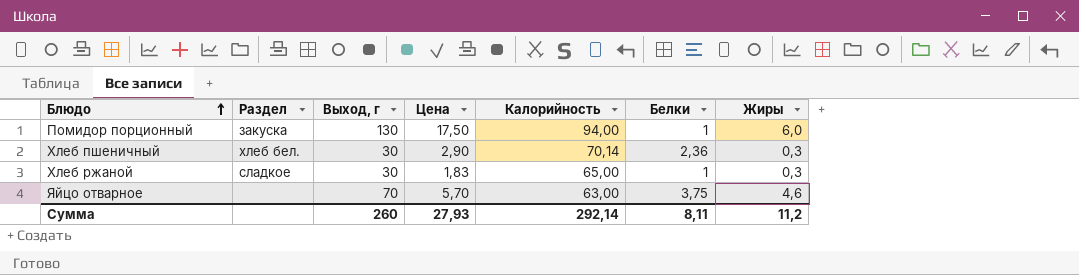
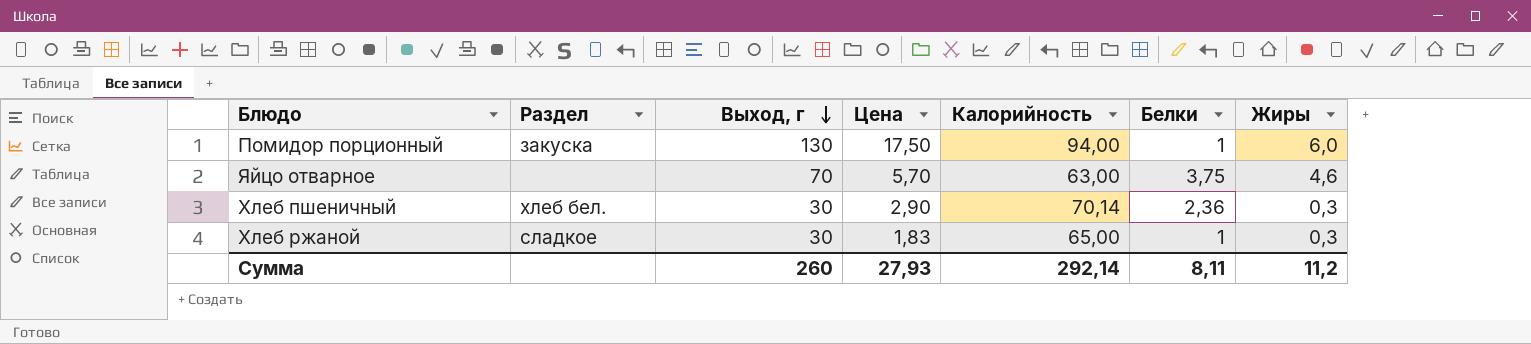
row order: Блюдо ascending -> Выход, г descending

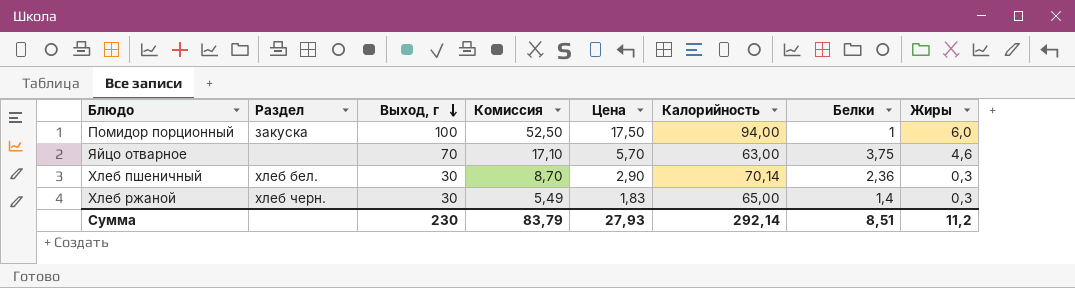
column Комиссия | formula: none -> [Цена] * 3
Помидор порционный | Выход, г: 130 -> 100
Хлеб ржаной | Раздел: сладкое -> хлеб черн.
Хлеб ржаной | Белки: 1 -> 1,4
Сумма | Выход, г: 260 -> 230
Сумма | Белки: 8,11 -> 8,51

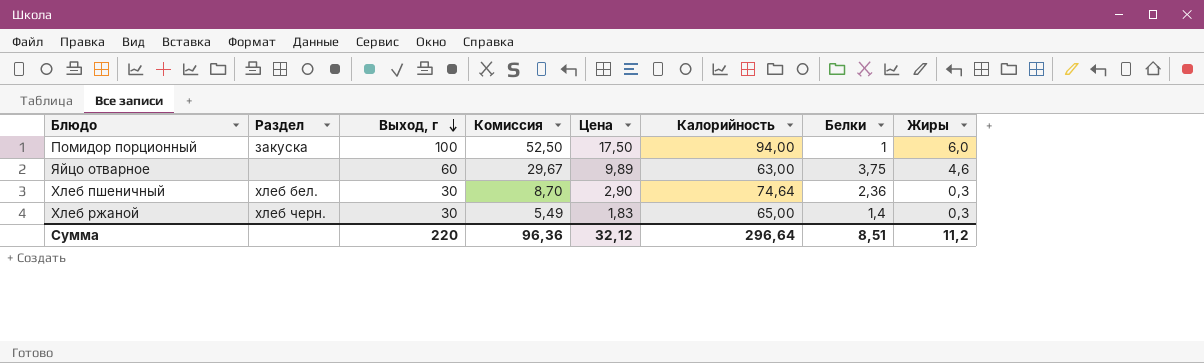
Яйцо отварное | Выход, г: 70 -> 60
Яйцо отварное | Комиссия: 17,10 -> 29,67
Яйцо отварное | Цена: 5,70 -> 9,89
Хлеб пшеничный | Калорийность: 70,14 -> 74,64
Сумма | Выход, г: 230 -> 220
Сумма | Комиссия: 83,79 -> 96,36
Сумма | Цена: 27,93 -> 32,12
Сумма | Калорийность: 292,14 -> 296,64

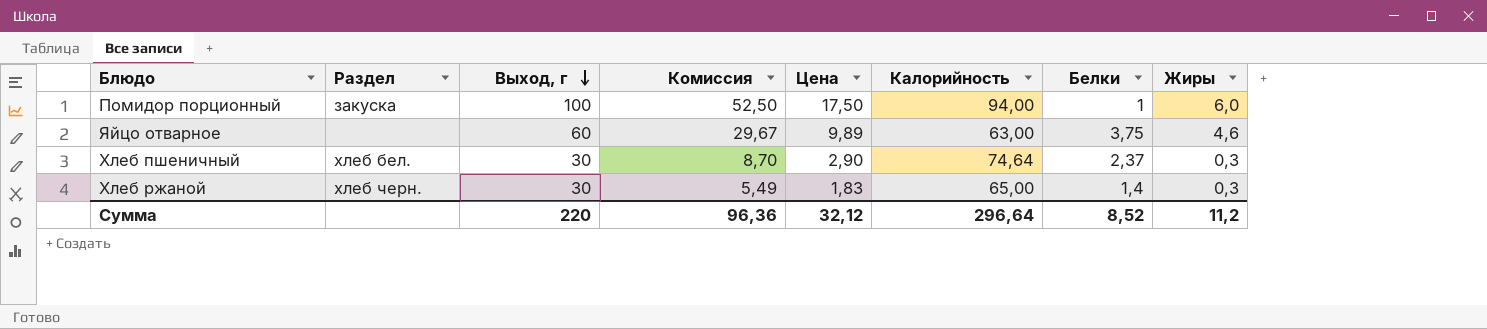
Хлеб пшеничный | Белки: 2,36 -> 2,37
Сумма | Белки: 8,51 -> 8,52

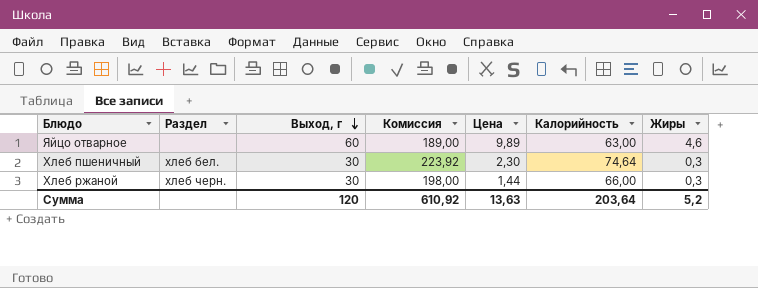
column Белки | position: 7 -> none
column Комиссия | formula: [Цена] * 3 -> [Калорийность] * 3
row Помидор порционный: закуска | 100 | 52,50 | 17,50 | 94,00 | 1 | 6,0 -> none
Хлеб пшеничный | Цена: 2,90 -> 2,30
Хлеб ржаной | Цена: 1,83 -> 1,44
Хлеб ржаной | Калорийность: 65,00 -> 66,00
Сумма | Выход, г: 220 -> 120
Сумма | Комиссия: 96,36 -> 610,92
Сумма | Цена: 32,12 -> 13,63
Сумма | Калорийность: 296,64 -> 203,64
Сумма | Жиры: 11,2 -> 5,2

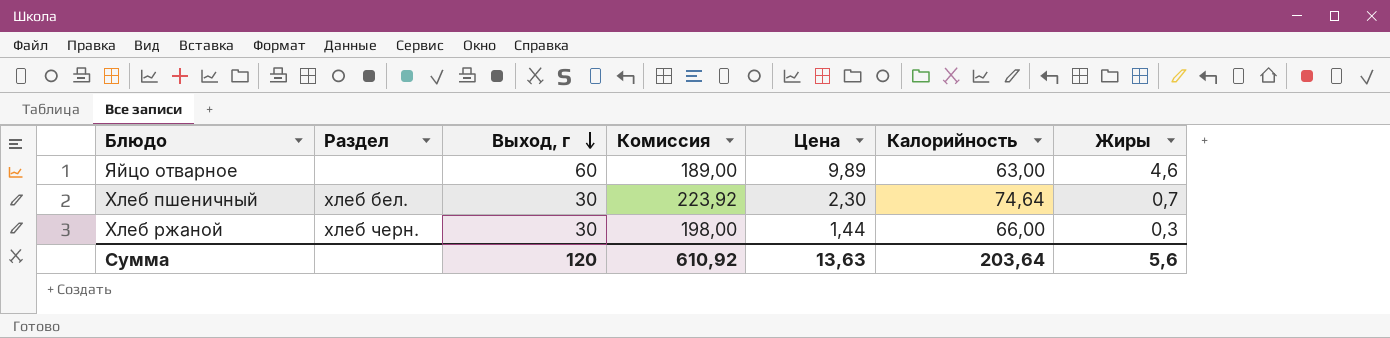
Хлеб пшеничный | Жиры: 0,3 -> 0,7
Сумма | Жиры: 5,2 -> 5,6

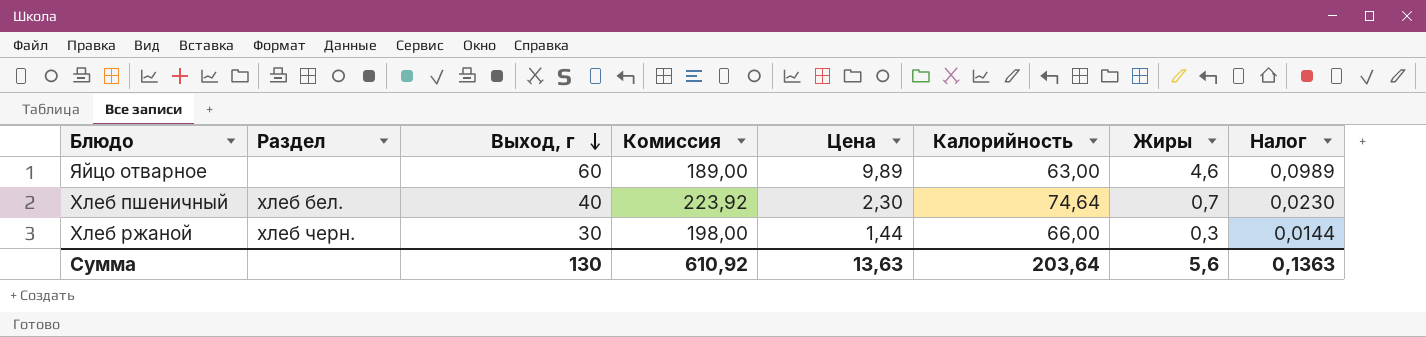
column Налог | formula: none -> [Цена] * 0,01
Хлеб пшеничный | Выход, г: 30 -> 40
Сумма | Выход, г: 120 -> 130

